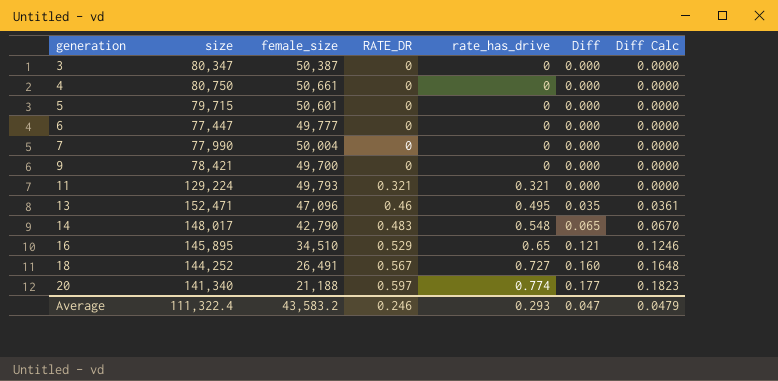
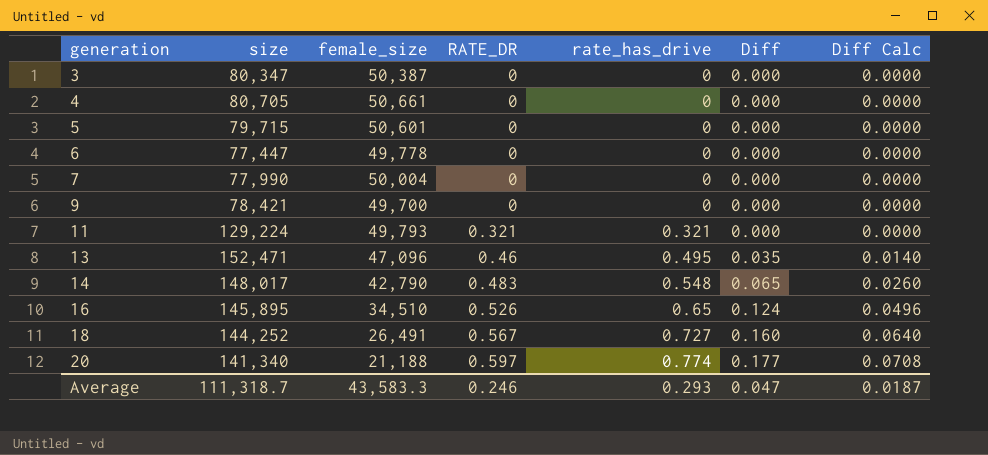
column Diff Calc | formula: [Diff] * 1.03 -> [Diff] * 0.4
4 | size: 80,750 -> 80,705
6 | female_size: 49,777 -> 49,778
16 | RATE_DR: 0.529 -> 0.526
16 | Diff: 0.121 -> 0.124
Average | size: 111,322.4 -> 111,318.7
Average | female_size: 43,583.2 -> 43,583.3
Average | Diff Calc: 0.0479 -> 0.0187

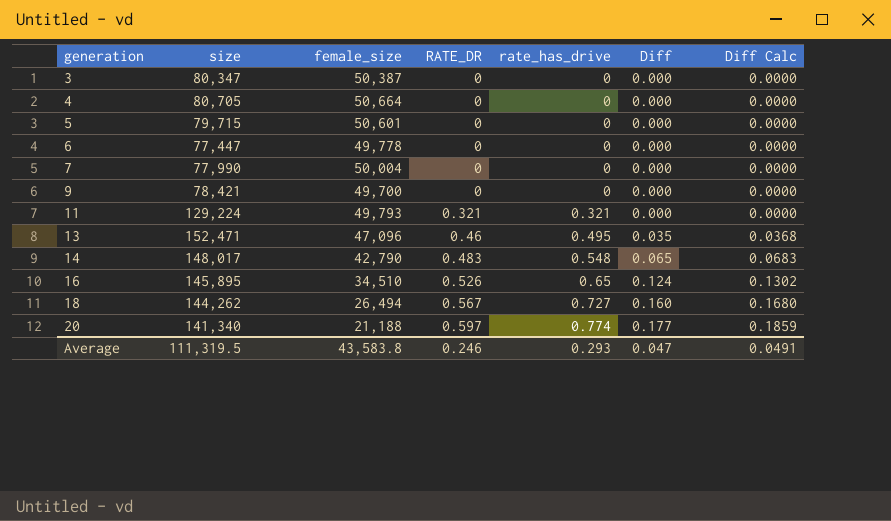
column Diff Calc | formula: [Diff] * 0.4 -> [Diff] * 1.05
4 | female_size: 50,661 -> 50,664
18 | size: 144,252 -> 144,262
18 | female_size: 26,491 -> 26,494
Average | size: 111,318.7 -> 111,319.5
Average | female_size: 43,583.3 -> 43,583.8
Average | Diff Calc: 0.0187 -> 0.0491

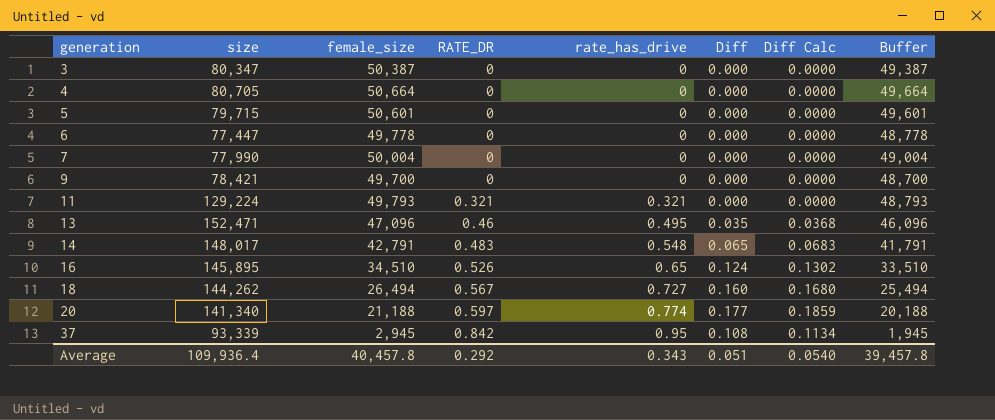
column Buffer | formula: none -> [female_size] - 1000
14 | female_size: 42,790 -> 42,791
row 37: none -> 93,339 | 2,945 | 0.842 | 0.95 | 0.108 | 0.1134 | 1,945
Average | size: 111,319.5 -> 109,936.4
Average | female_size: 43,583.8 -> 40,457.8
Average | RATE_DR: 0.246 -> 0.292
Average | rate_has_drive: 0.293 -> 0.343
Average | Diff: 0.047 -> 0.051
Average | Diff Calc: 0.0491 -> 0.0540

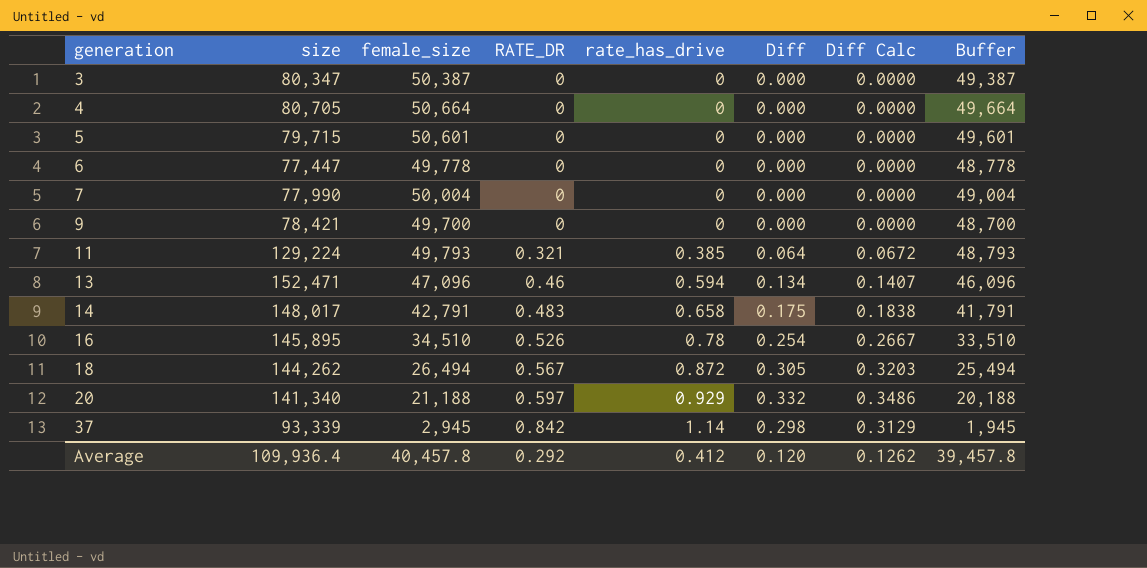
11 | rate_has_drive: 0.321 -> 0.385
11 | Diff: 0.000 -> 0.064
11 | Diff Calc: 0.0000 -> 0.0672
13 | rate_has_drive: 0.495 -> 0.594
13 | Diff: 0.035 -> 0.134
13 | Diff Calc: 0.0368 -> 0.1407
14 | rate_has_drive: 0.548 -> 0.658
14 | Diff: 0.065 -> 0.175
14 | Diff Calc: 0.0683 -> 0.1838
16 | rate_has_drive: 0.65 -> 0.78
16 | Diff: 0.124 -> 0.254
16 | Diff Calc: 0.1302 -> 0.2667
18 | rate_has_drive: 0.727 -> 0.872
18 | Diff: 0.160 -> 0.305
18 | Diff Calc: 0.1680 -> 0.3203
20 | rate_has_drive: 0.774 -> 0.929
20 | Diff: 0.177 -> 0.332
20 | Diff Calc: 0.1859 -> 0.3486
37 | rate_has_drive: 0.95 -> 1.14
37 | Diff: 0.108 -> 0.298
37 | Diff Calc: 0.1134 -> 0.3129
Average | rate_has_drive: 0.343 -> 0.412
Average | Diff: 0.051 -> 0.120
Average | Diff Calc: 0.0540 -> 0.1262

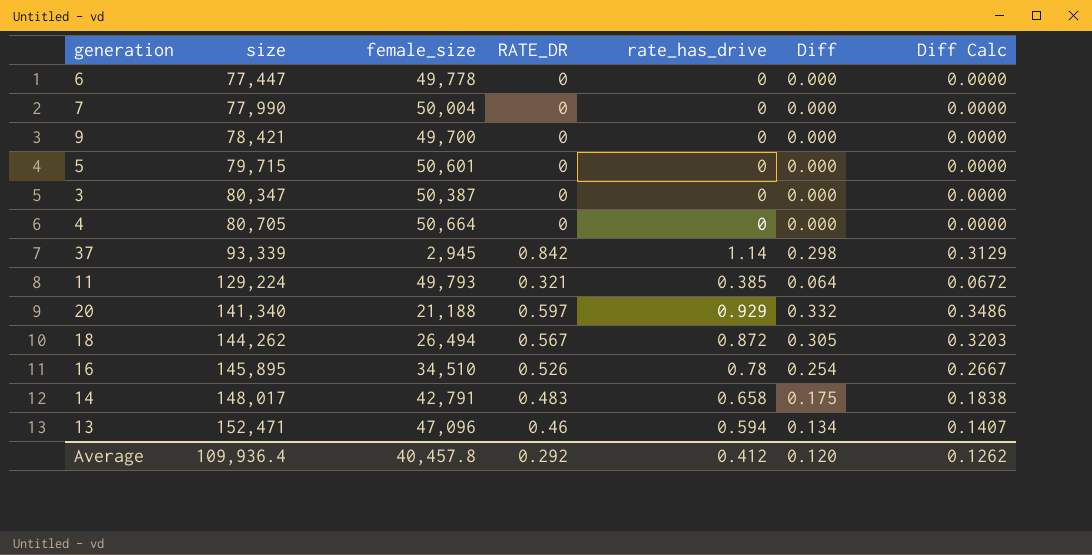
row order: generation ascending -> size ascending
column Buffer | formula: [female_size] - 1000 -> none

